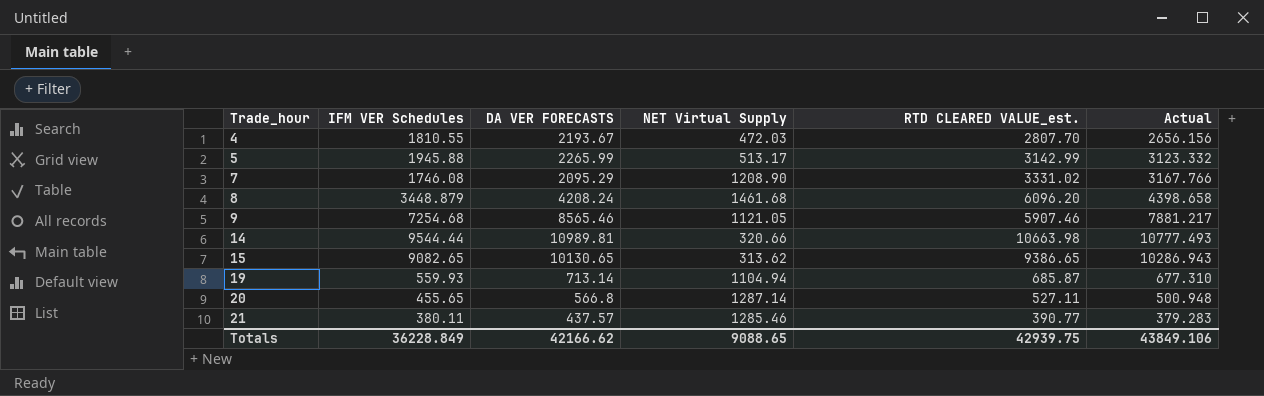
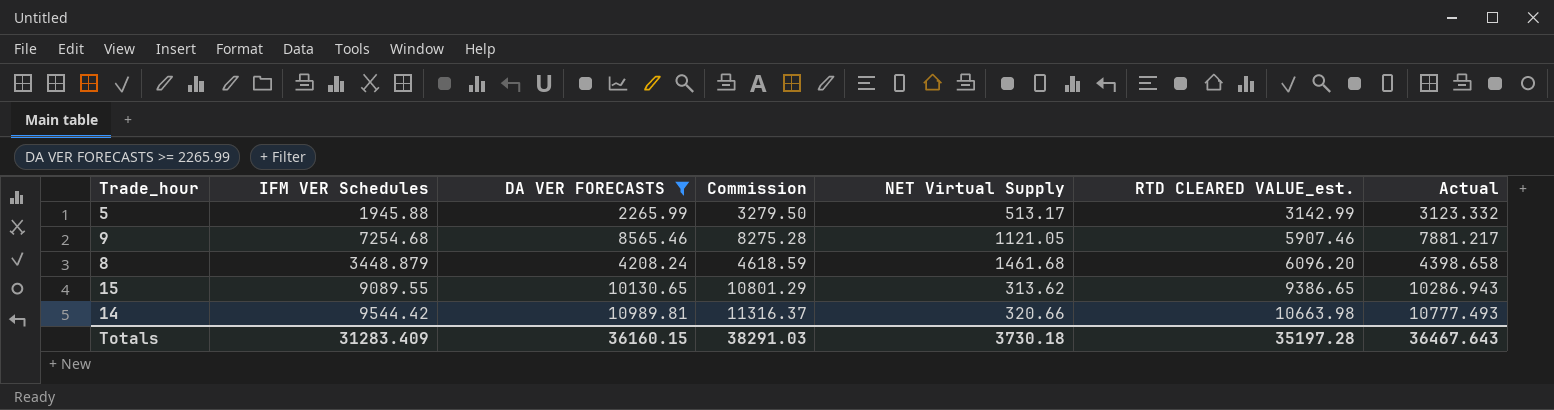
filter: none -> DA VER FORECASTS >= 2265.99
row order: Trade_hour ascending -> RTD CLEARED VALUE_est. ascending
column Commission | formula: none -> [Actual] * 1.05
15 | IFM VER Schedules: 9082.65 -> 9089.55
14 | IFM VER Schedules: 9544.44 -> 9544.42
Totals | IFM VER Schedules: 36228.849 -> 31283.409
Totals | DA VER FORECASTS: 42166.62 -> 36160.15
Totals | NET Virtual Supply: 9088.65 -> 3730.18
Totals | RTD CLEARED VALUE_est.: 42939.75 -> 35197.28
Totals | Actual: 43849.106 -> 36467.643

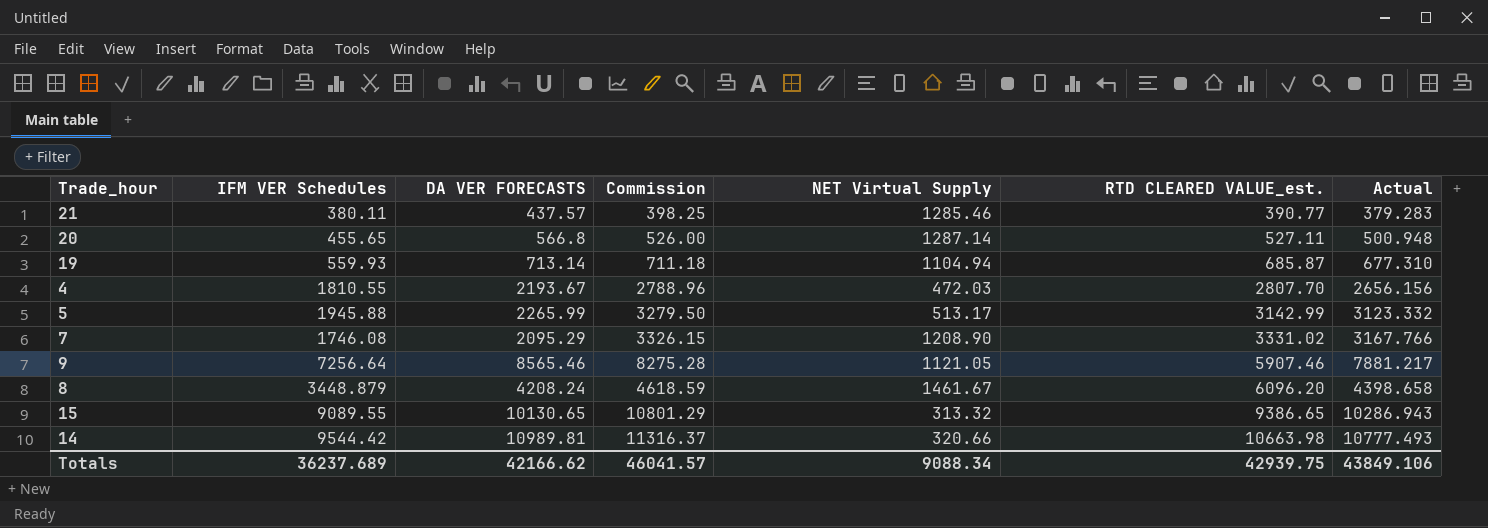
filter: DA VER FORECASTS >= 2265.99 -> none
9 | IFM VER Schedules: 7254.68 -> 7256.64
8 | NET Virtual Supply: 1461.68 -> 1461.67
15 | NET Virtual Supply: 313.62 -> 313.32
Totals | IFM VER Schedules: 31283.409 -> 36237.689
Totals | DA VER FORECASTS: 36160.15 -> 42166.62
Totals | Commission: 38291.03 -> 46041.57
Totals | NET Virtual Supply: 3730.18 -> 9088.34
Totals | RTD CLEARED VALUE_est.: 35197.28 -> 42939.75
Totals | Actual: 36467.643 -> 43849.106

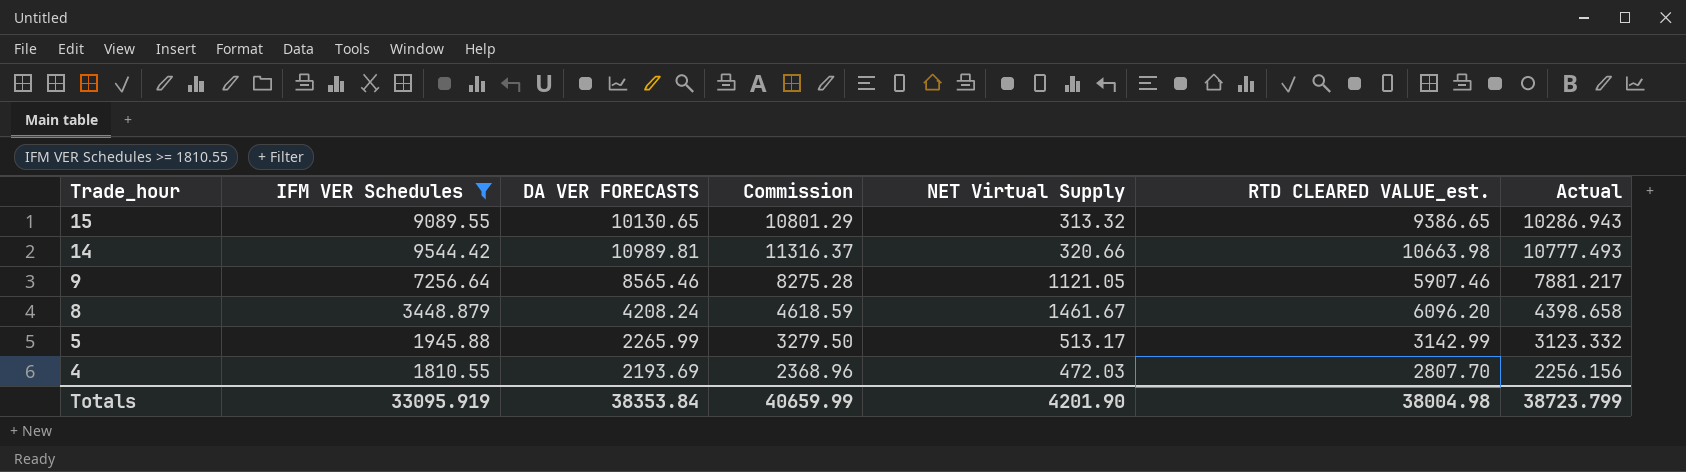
filter: none -> IFM VER Schedules >= 1810.55
row order: RTD CLEARED VALUE_est. ascending -> Trade_hour descending
4 | DA VER FORECASTS: 2193.67 -> 2193.69
4 | Commission: 2788.96 -> 2368.96
4 | Actual: 2656.156 -> 2256.156
Totals | IFM VER Schedules: 36237.689 -> 33095.919
Totals | DA VER FORECASTS: 42166.62 -> 38353.84
Totals | Commission: 46041.57 -> 40659.99
Totals | NET Virtual Supply: 9088.34 -> 4201.90
Totals | RTD CLEARED VALUE_est.: 42939.75 -> 38004.98
Totals | Actual: 43849.106 -> 38723.799

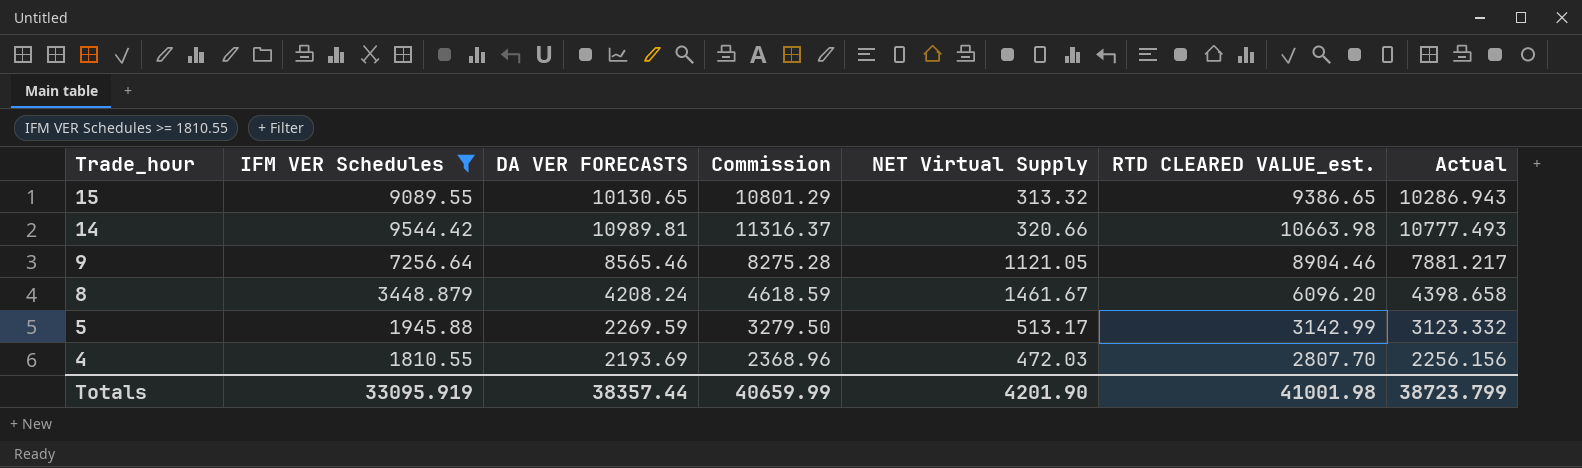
9 | RTD CLEARED VALUE_est.: 5907.46 -> 8904.46
5 | DA VER FORECASTS: 2265.99 -> 2269.59
Totals | DA VER FORECASTS: 38353.84 -> 38357.44
Totals | RTD CLEARED VALUE_est.: 38004.98 -> 41001.98

